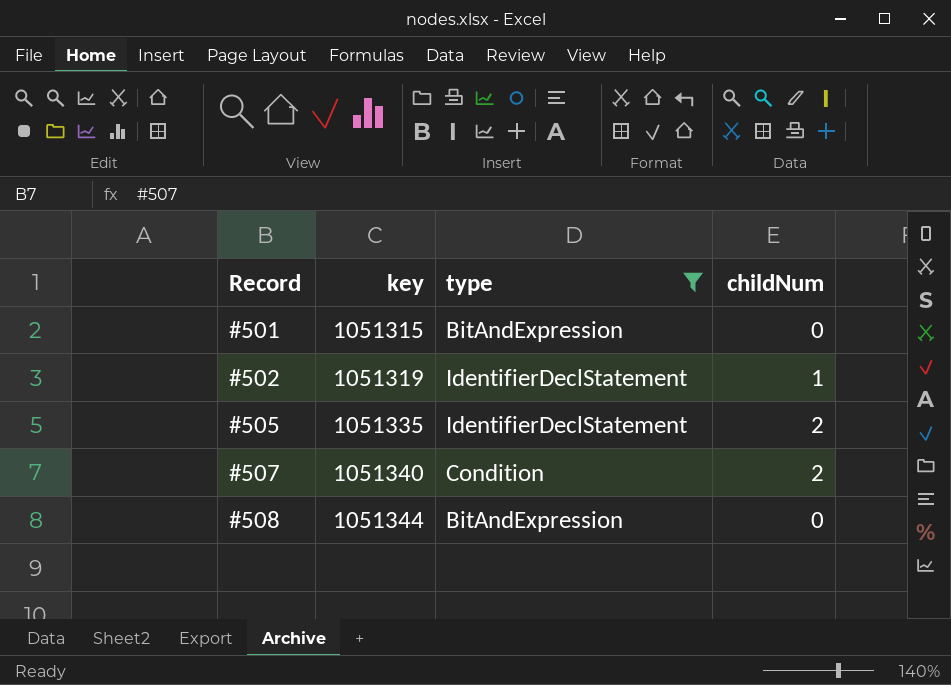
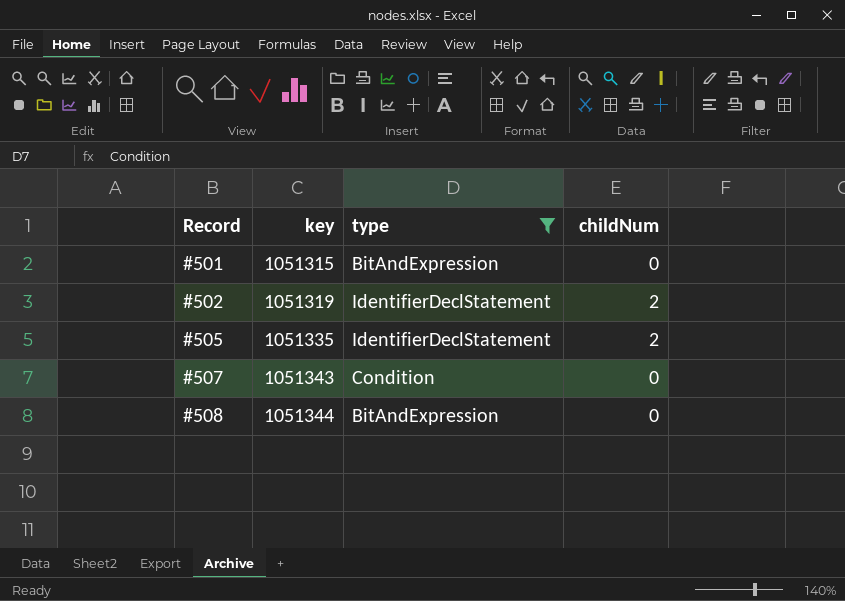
#502 | childNum: 1 -> 2
#507 | key: 1051340 -> 1051343
#507 | childNum: 2 -> 0

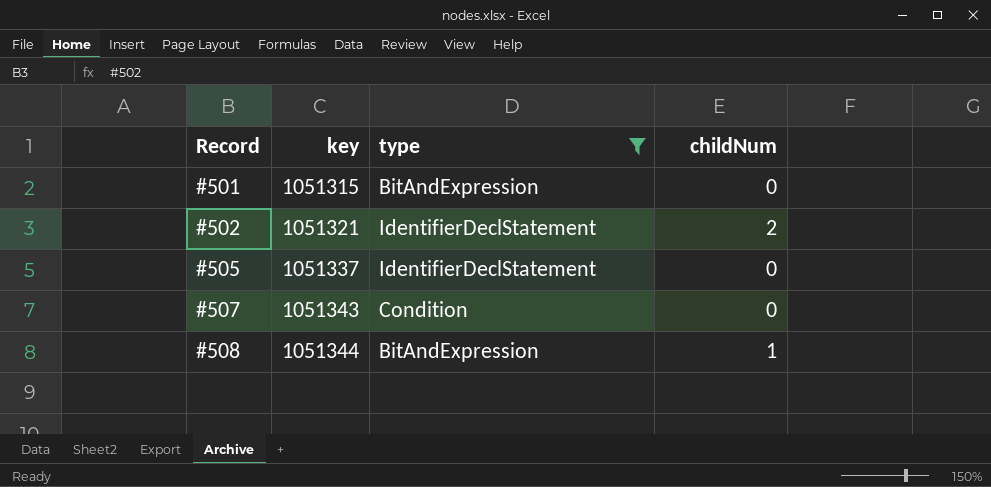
#502 | key: 1051319 -> 1051321
#505 | key: 1051335 -> 1051337
#505 | childNum: 2 -> 0
#508 | childNum: 0 -> 1

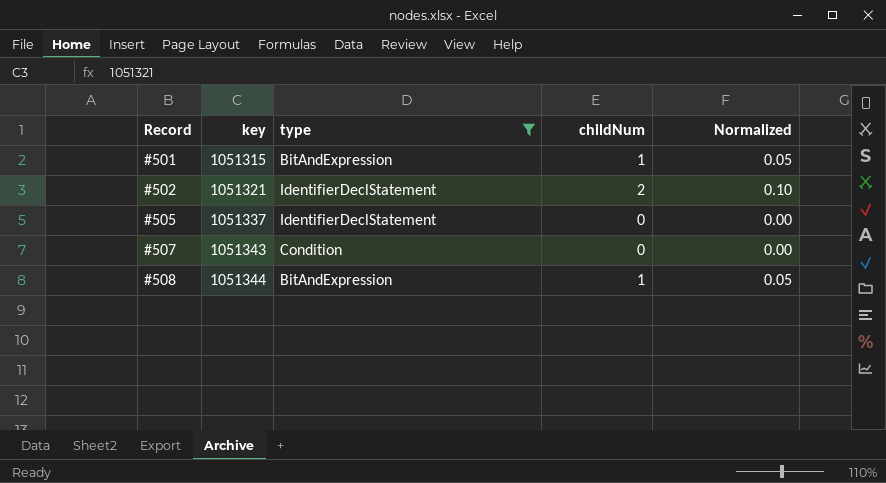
column Normalized | formula: none -> [childNum] * 0.05
#501 | childNum: 0 -> 1

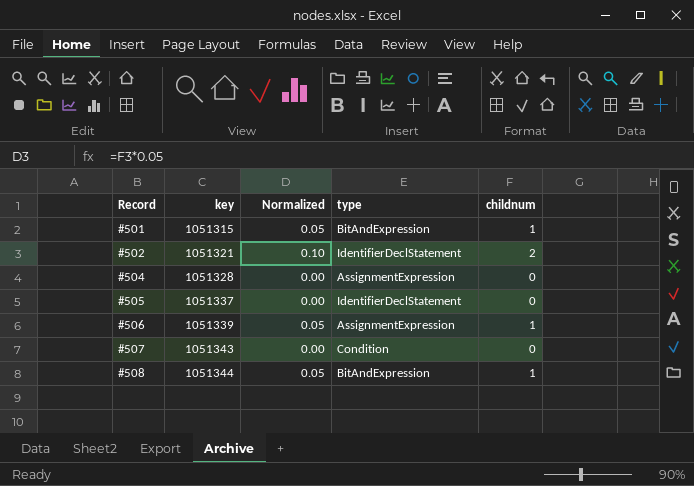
filter: type != AssignmentExpression -> none
column Normalized | position: 5 -> 3
column name: childNum -> childnum

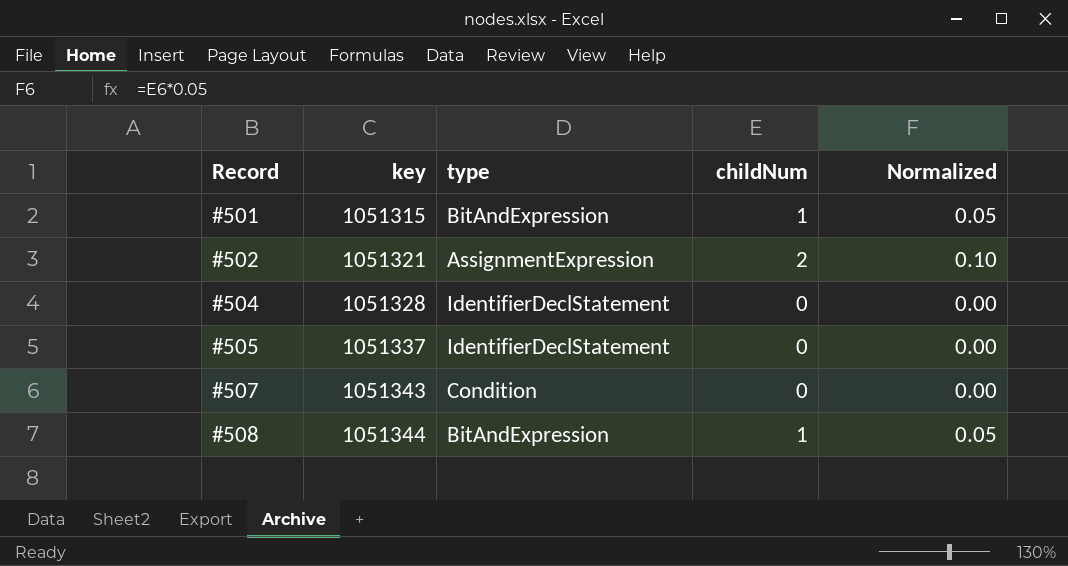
column name: childnum -> childNum
column Normalized | position: 3 -> 5
row #506: 1051339 | 0.05 | AssignmentExpression | 1 -> none
#502 | type: IdentifierDeclStatement -> AssignmentExpression
#504 | type: AssignmentExpression -> IdentifierDeclStatement

